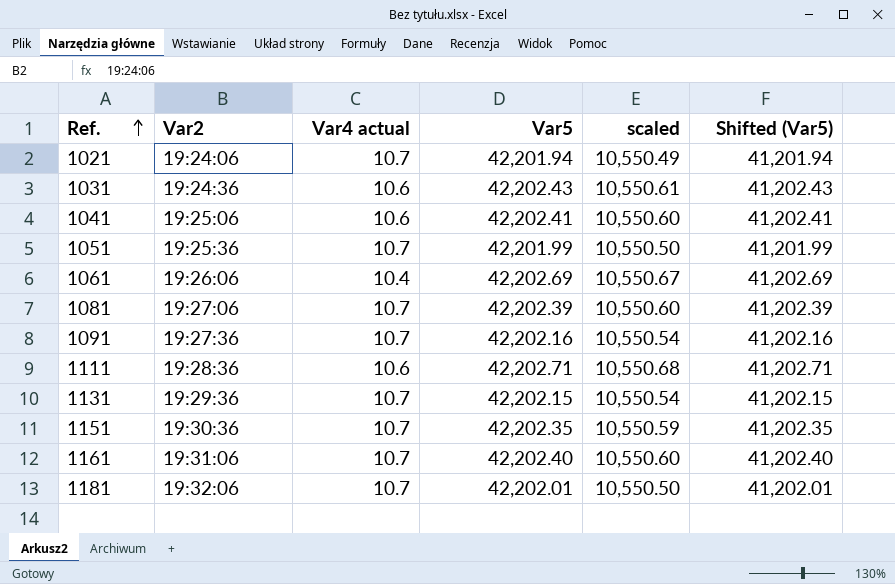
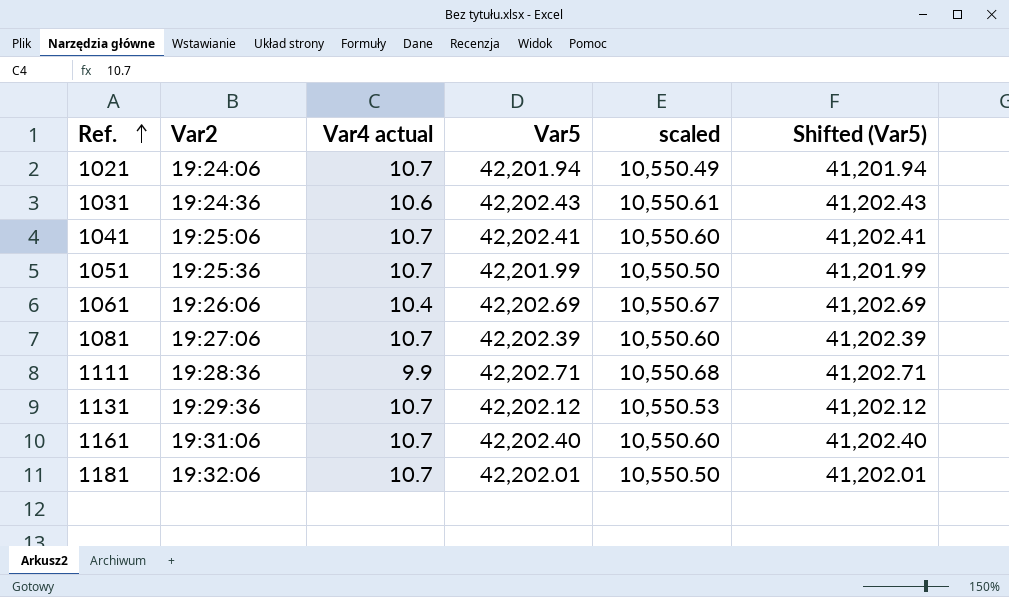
row 1091: 19:27:36 | 10.7 | 42,202.16 | 10,550.54 | 41,202.16 -> none
row 1151: 19:30:36 | 10.7 | 42,202.35 | 10,550.59 | 41,202.35 -> none
1041 | Var4 actual: 10.6 -> 10.7
1111 | Var4 actual: 10.6 -> 9.9
1131 | Var5: 42,202.15 -> 42,202.12
1131 | scaled: 10,550.54 -> 10,550.53
1131 | Shifted (Var5): 41,202.15 -> 41,202.12

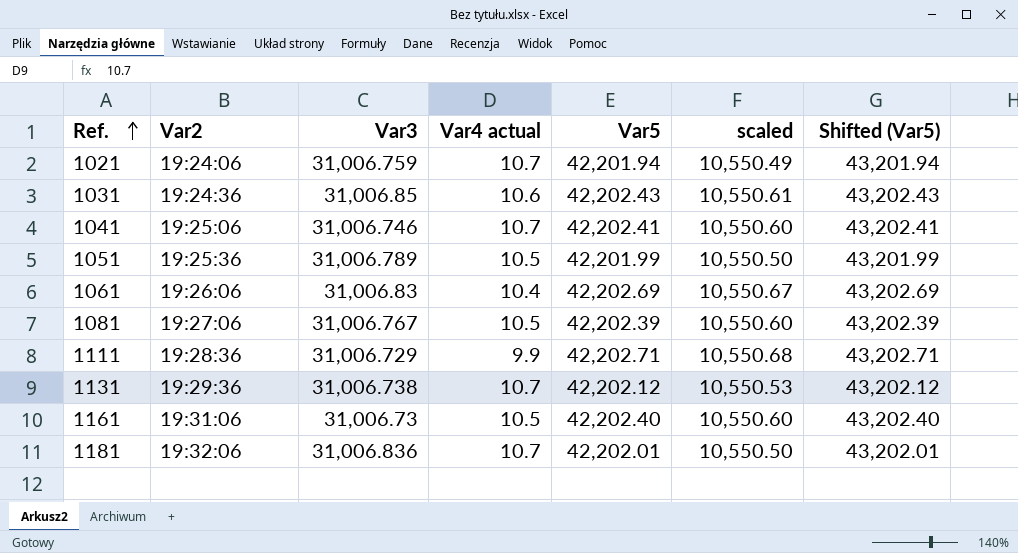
column Var3 | position: none -> 3
column Shifted (Var5) | formula: [Var5] - 1000 -> [Var5] + 1000
1051 | Var4 actual: 10.7 -> 10.5
1081 | Var4 actual: 10.7 -> 10.5
1161 | Var4 actual: 10.7 -> 10.5

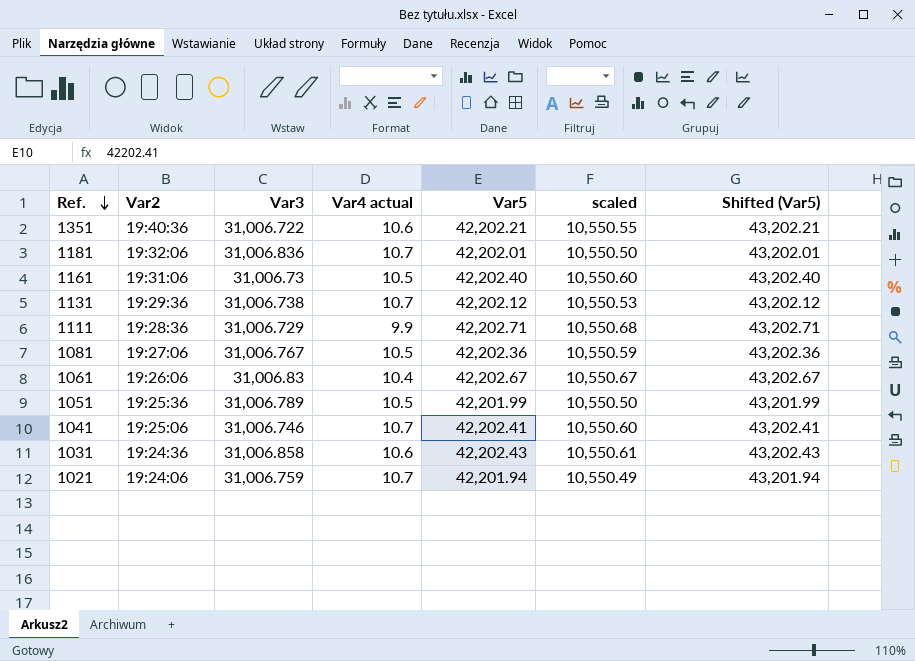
row order: Ref. ascending -> Ref. descending
row 1351: none -> 19:40:36 | 31,006.722 | 10.6 | 42,202.21 | 10,550.55 | 43,202.21
1081 | Var5: 42,202.39 -> 42,202.36
1081 | scaled: 10,550.60 -> 10,550.59
1081 | Shifted (Var5): 43,202.39 -> 43,202.36
1061 | Var5: 42,202.69 -> 42,202.67
1061 | Shifted (Var5): 43,202.69 -> 43,202.67
1031 | Var3: 31,006.85 -> 31,006.858

